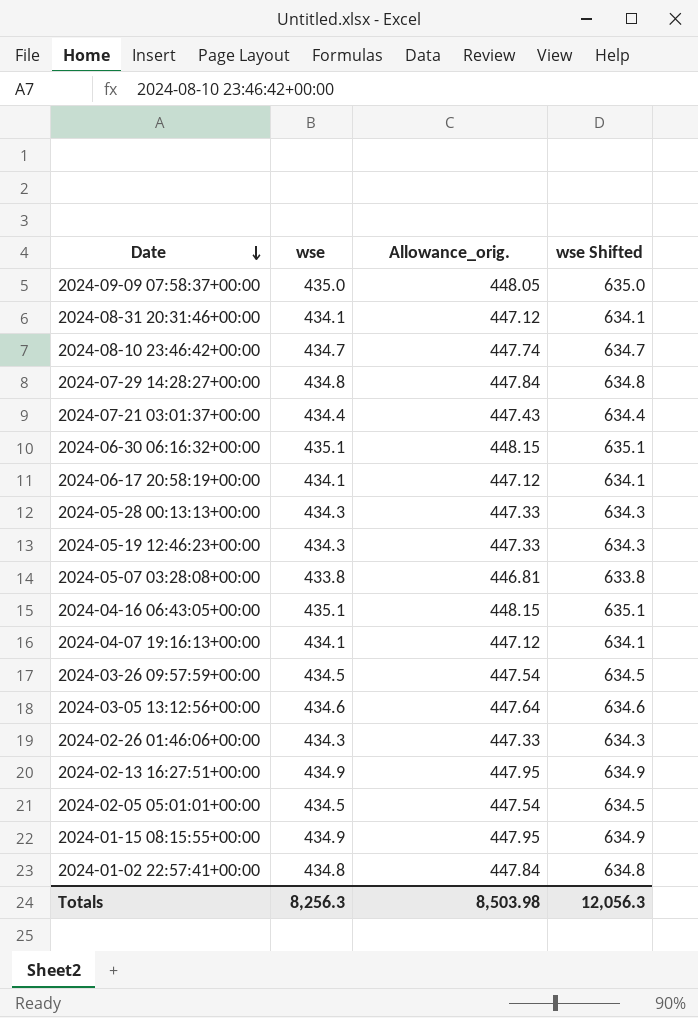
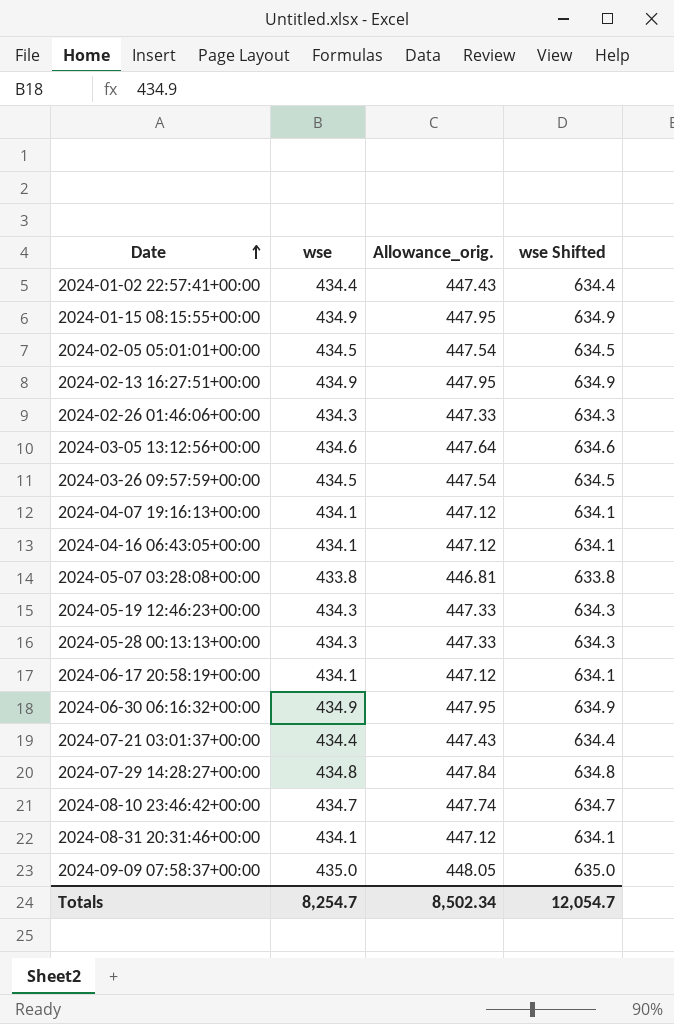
row order: Date descending -> Date ascending
2024-01-02 22:57:41+00:00 | wse: 434.8 -> 434.4
2024-01-02 22:57:41+00:00 | Allowance_orig.: 447.84 -> 447.43
2024-01-02 22:57:41+00:00 | wse Shifted: 634.8 -> 634.4
2024-04-16 06:43:05+00:00 | wse: 435.1 -> 434.1
2024-04-16 06:43:05+00:00 | Allowance_orig.: 448.15 -> 447.12
2024-04-16 06:43:05+00:00 | wse Shifted: 635.1 -> 634.1
2024-06-30 06:16:32+00:00 | wse: 435.1 -> 434.9
2024-06-30 06:16:32+00:00 | Allowance_orig.: 448.15 -> 447.95
2024-06-30 06:16:32+00:00 | wse Shifted: 635.1 -> 634.9
Totals | wse: 8,256.3 -> 8,254.7
Totals | Allowance_orig.: 8,503.98 -> 8,502.34
Totals | wse Shifted: 12,056.3 -> 12,054.7

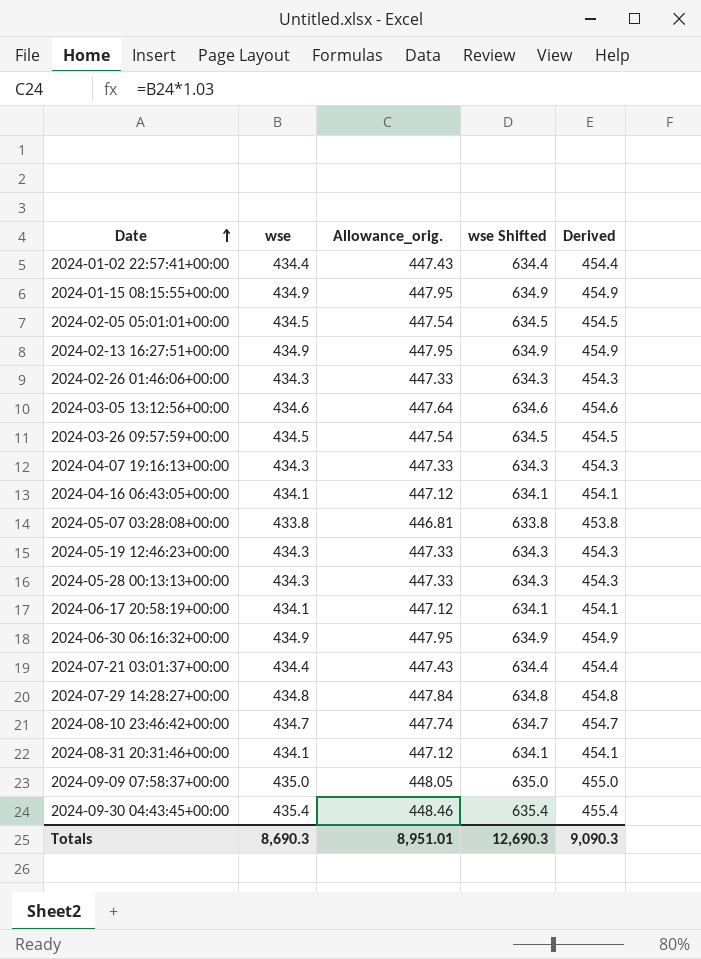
column Derived | formula: none -> [wse] + 20
2024-04-07 19:16:13+00:00 | wse: 434.1 -> 434.3
2024-04-07 19:16:13+00:00 | Allowance_orig.: 447.12 -> 447.33
2024-04-07 19:16:13+00:00 | wse Shifted: 634.1 -> 634.3
row 2024-09-30 04:43:45+00:00: none -> 435.4 | 448.46 | 635.4 | 455.4
Totals | wse: 8,254.7 -> 8,690.3
Totals | Allowance_orig.: 8,502.34 -> 8,951.01
Totals | wse Shifted: 12,054.7 -> 12,690.3

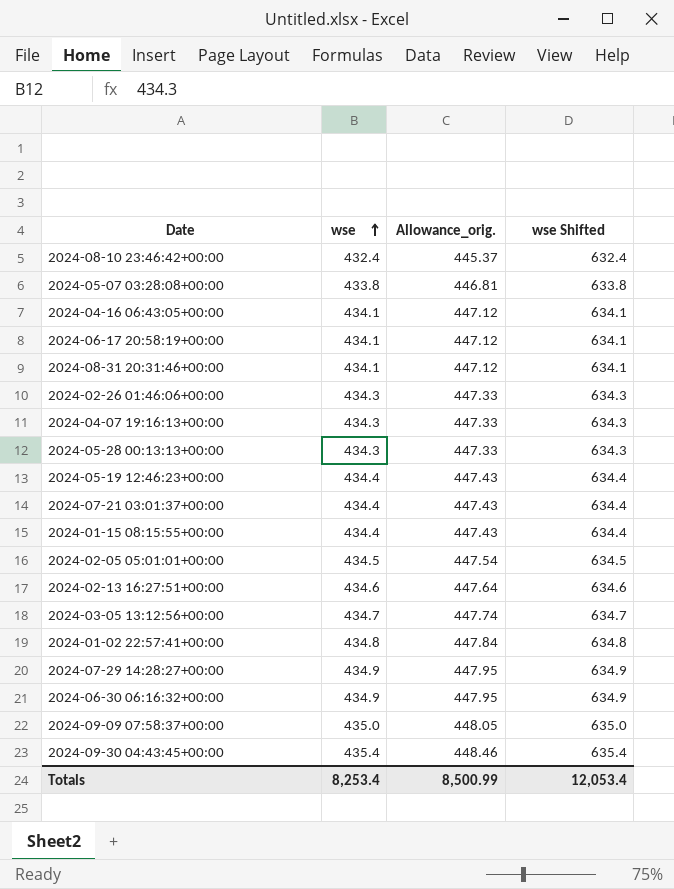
row order: Date ascending -> wse ascending
column Derived | formula: [wse] + 20 -> none
row 2024-03-26 09:57:59+00:00: 434.5 | 447.54 | 634.5 | 454.5 -> none
2024-08-10 23:46:42+00:00 | wse: 434.7 -> 432.4
2024-08-10 23:46:42+00:00 | Allowance_orig.: 447.74 -> 445.37
2024-08-10 23:46:42+00:00 | wse Shifted: 634.7 -> 632.4
2024-05-19 12:46:23+00:00 | wse: 434.3 -> 434.4
2024-05-19 12:46:23+00:00 | Allowance_orig.: 447.33 -> 447.43
2024-05-19 12:46:23+00:00 | wse Shifted: 634.3 -> 634.4
2024-01-15 08:15:55+00:00 | wse: 434.9 -> 434.4
2024-01-15 08:15:55+00:00 | Allowance_orig.: 447.95 -> 447.43
2024-01-15 08:15:55+00:00 | wse Shifted: 634.9 -> 634.4
2024-02-13 16:27:51+00:00 | wse: 434.9 -> 434.6
2024-02-13 16:27:51+00:00 | Allowance_orig.: 447.95 -> 447.64
2024-02-13 16:27:51+00:00 | wse Shifted: 634.9 -> 634.6
2024-03-05 13:12:56+00:00 | wse: 434.6 -> 434.7
2024-03-05 13:12:56+00:00 | Allowance_orig.: 447.64 -> 447.74
2024-03-05 13:12:56+00:00 | wse Shifted: 634.6 -> 634.7
2024-01-02 22:57:41+00:00 | wse: 434.4 -> 434.8
2024-01-02 22:57:41+00:00 | Allowance_orig.: 447.43 -> 447.84
2024-01-02 22:57:41+00:00 | wse Shifted: 634.4 -> 634.8
2024-07-29 14:28:27+00:00 | wse: 434.8 -> 434.9
2024-07-29 14:28:27+00:00 | Allowance_orig.: 447.84 -> 447.95
2024-07-29 14:28:27+00:00 | wse Shifted: 634.8 -> 634.9
Totals | wse: 8,690.3 -> 8,253.4
Totals | Allowance_orig.: 8,951.01 -> 8,500.99
Totals | wse Shifted: 12,690.3 -> 12,053.4

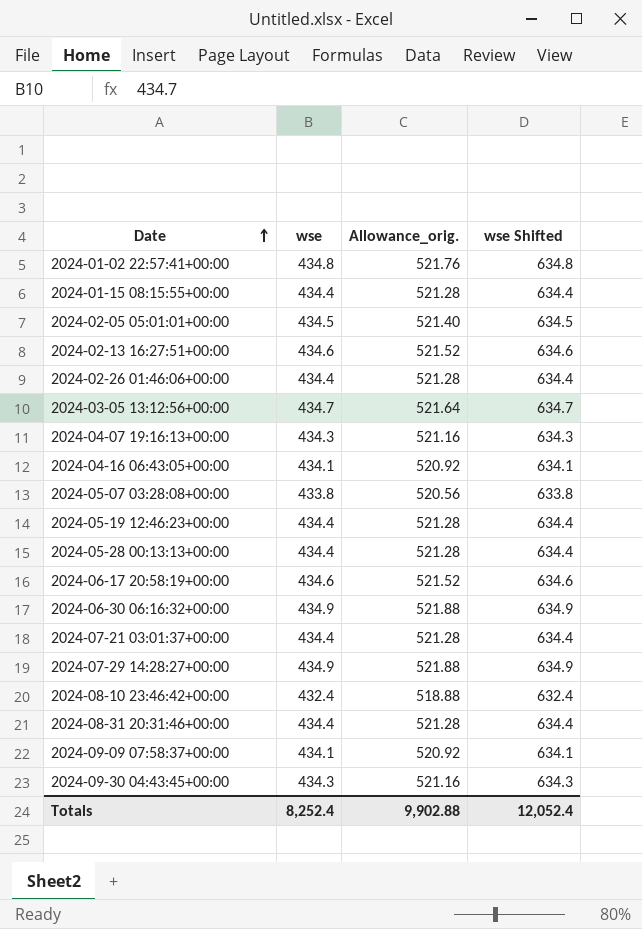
row order: wse ascending -> Date ascending
column Allowance_orig. | formula: [wse] * 1.03 -> [wse] * 1.2
2024-02-26 01:46:06+00:00 | wse: 434.3 -> 434.4
2024-02-26 01:46:06+00:00 | wse Shifted: 634.3 -> 634.4
2024-05-28 00:13:13+00:00 | wse: 434.3 -> 434.4
2024-05-28 00:13:13+00:00 | wse Shifted: 634.3 -> 634.4
2024-06-17 20:58:19+00:00 | wse: 434.1 -> 434.6
2024-06-17 20:58:19+00:00 | wse Shifted: 634.1 -> 634.6
2024-08-31 20:31:46+00:00 | wse: 434.1 -> 434.4
2024-08-31 20:31:46+00:00 | wse Shifted: 634.1 -> 634.4
2024-09-09 07:58:37+00:00 | wse: 435.0 -> 434.1
2024-09-09 07:58:37+00:00 | wse Shifted: 635.0 -> 634.1
2024-09-30 04:43:45+00:00 | wse: 435.4 -> 434.3
2024-09-30 04:43:45+00:00 | wse Shifted: 635.4 -> 634.3
Totals | wse: 8,253.4 -> 8,252.4
Totals | Allowance_orig.: 8,500.99 -> 9,902.88
Totals | wse Shifted: 12,053.4 -> 12,052.4

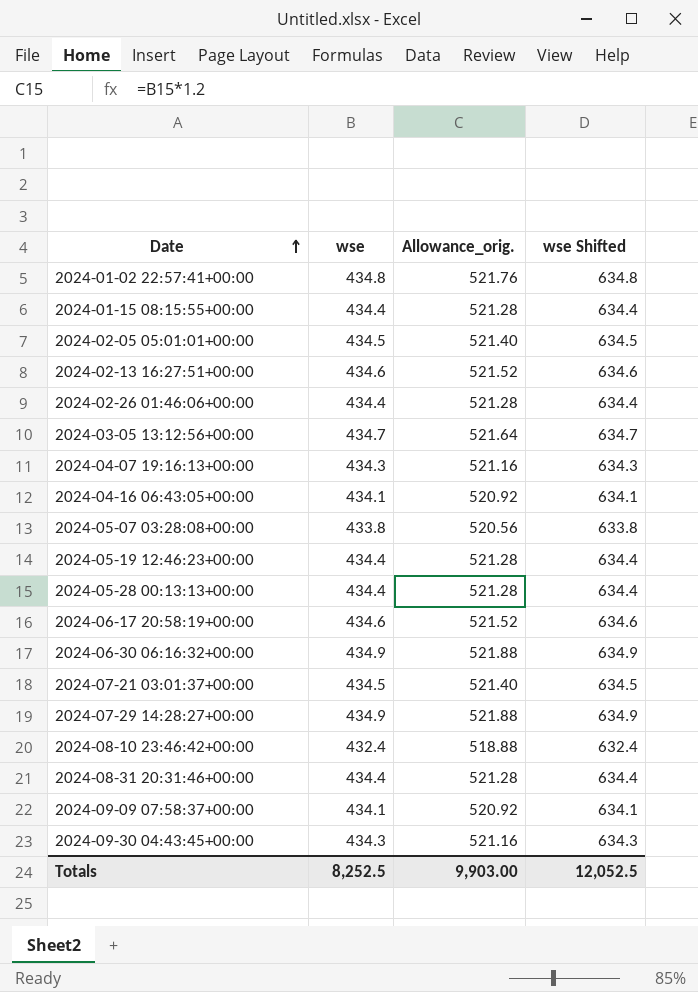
2024-07-21 03:01:37+00:00 | wse: 434.4 -> 434.5
2024-07-21 03:01:37+00:00 | Allowance_orig.: 521.28 -> 521.40
2024-07-21 03:01:37+00:00 | wse Shifted: 634.4 -> 634.5
Totals | wse: 8,252.4 -> 8,252.5
Totals | Allowance_orig.: 9,902.88 -> 9,903.00
Totals | wse Shifted: 12,052.4 -> 12,052.5

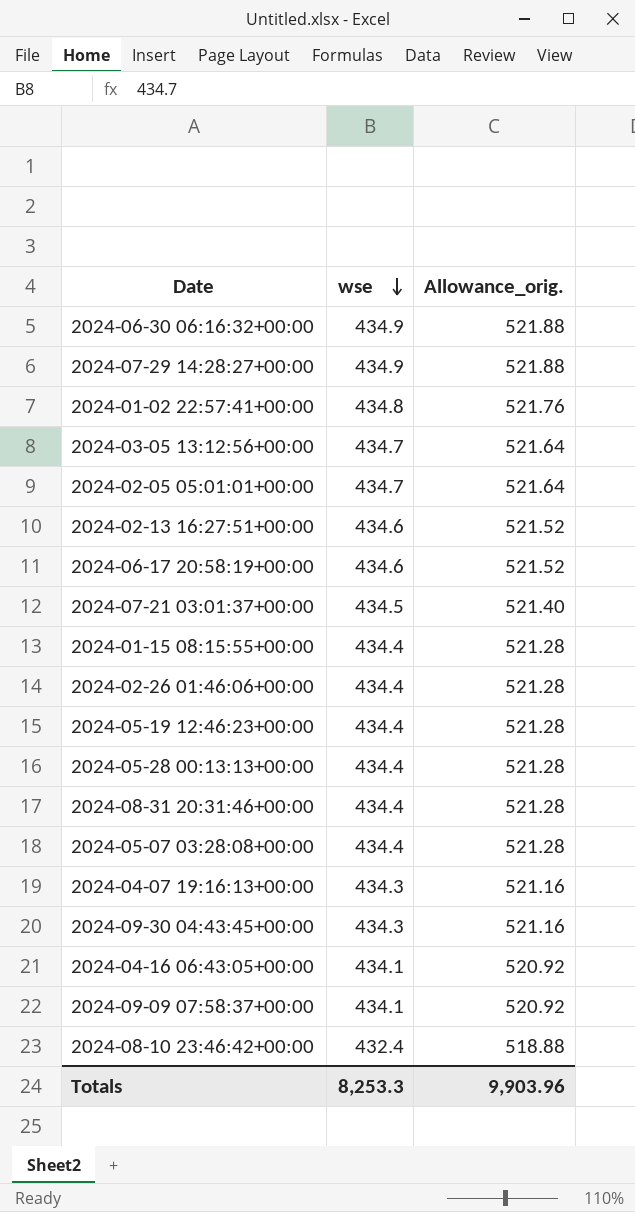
row order: Date ascending -> wse descending
column wse Shifted | formula: [wse] + 200 -> none
2024-02-05 05:01:01+00:00 | wse: 434.5 -> 434.7
2024-02-05 05:01:01+00:00 | Allowance_orig.: 521.40 -> 521.64
2024-05-07 03:28:08+00:00 | wse: 433.8 -> 434.4
2024-05-07 03:28:08+00:00 | Allowance_orig.: 520.56 -> 521.28
Totals | wse: 8,252.5 -> 8,253.3
Totals | Allowance_orig.: 9,903.00 -> 9,903.96

